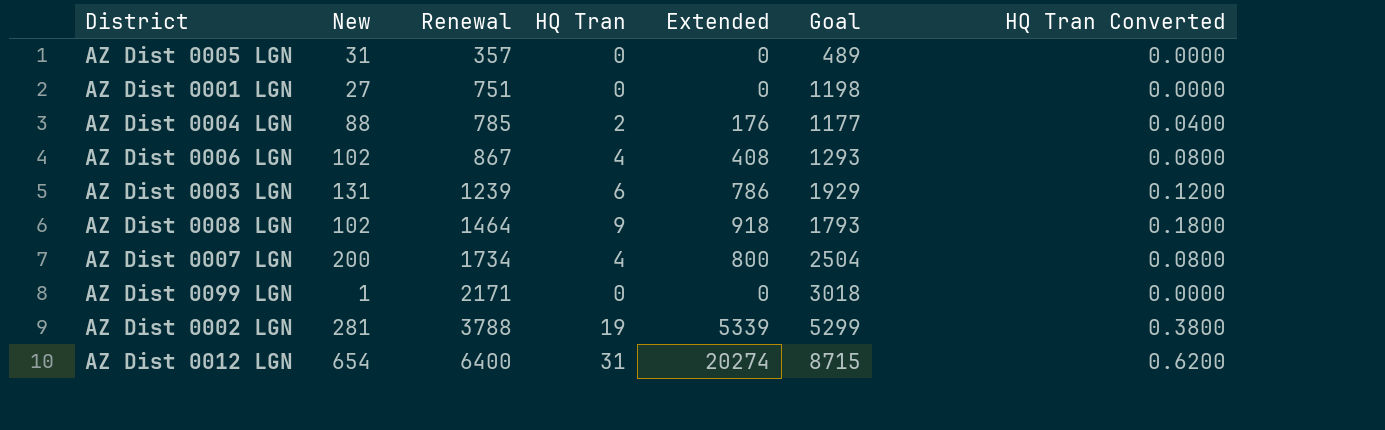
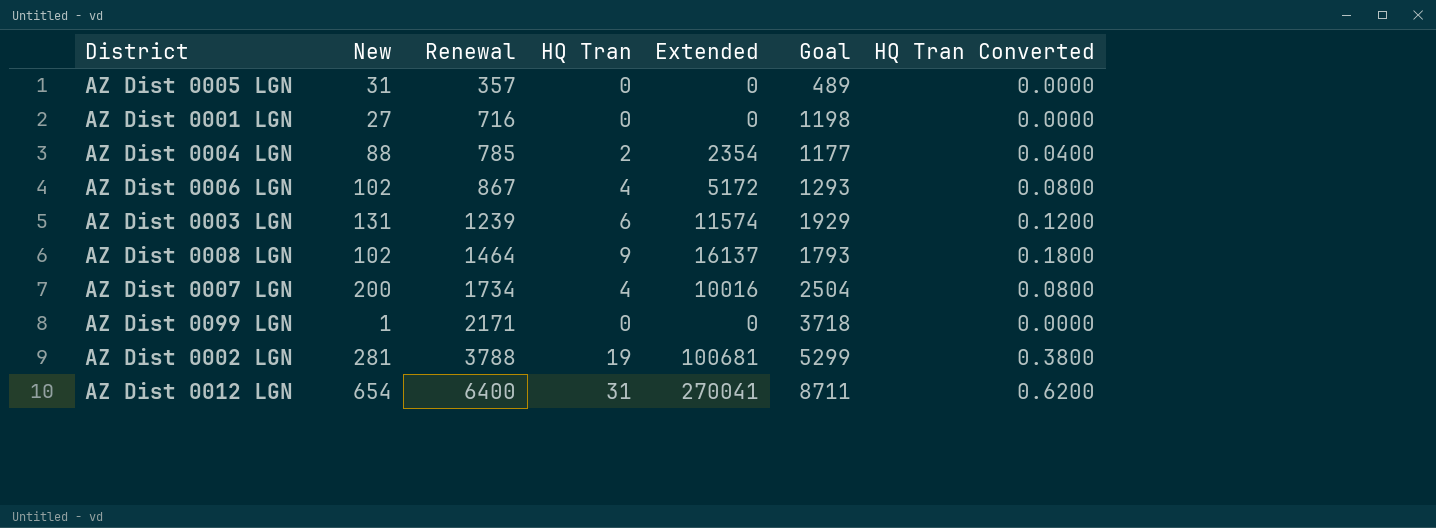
column Extended | formula: [New] * [HQ Tran] -> [HQ Tran] * [Goal]
AZ Dist 0001 LGN | Renewal: 751 -> 716
AZ Dist 0099 LGN | Goal: 3018 -> 3718
AZ Dist 0012 LGN | Goal: 8715 -> 8711

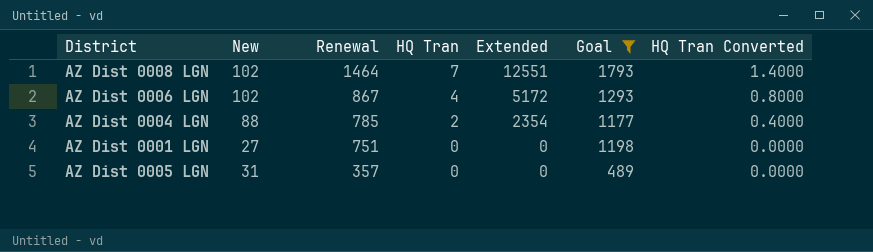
filter: none -> Goal <= 1793
row order: Renewal ascending -> Renewal descending
column HQ Tran Converted | formula: [HQ Tran] * 0.02 -> [HQ Tran] * 0.2
AZ Dist 0008 LGN | HQ Tran: 9 -> 7
AZ Dist 0008 LGN | Extended: 16137 -> 12551
AZ Dist 0001 LGN | Renewal: 716 -> 751

